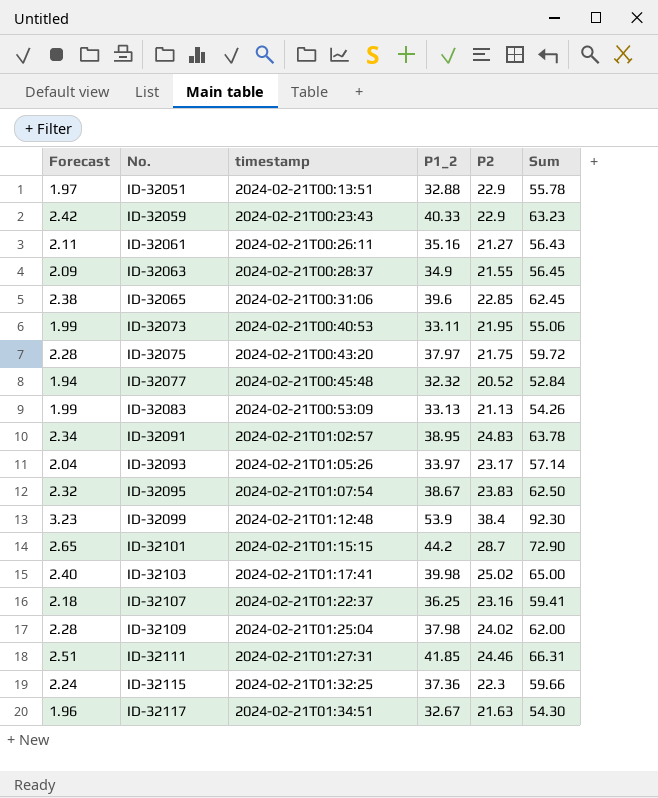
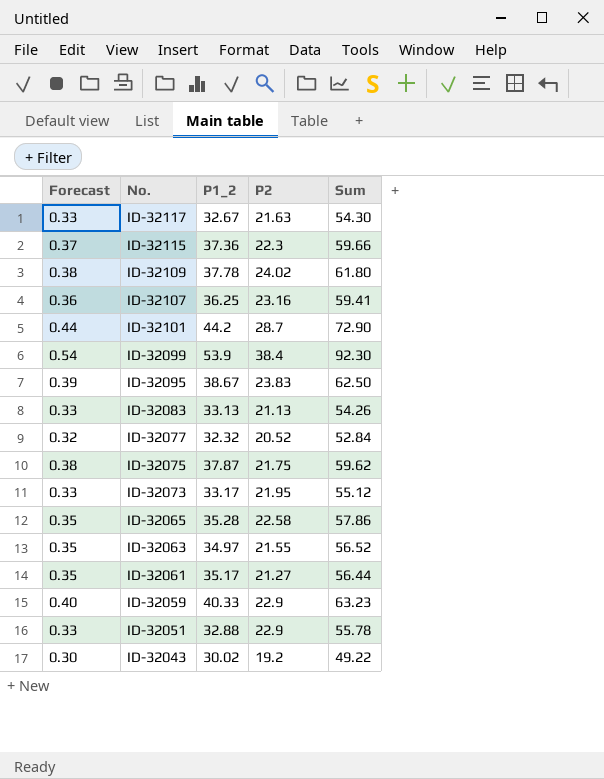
row order: No. ascending -> No. descending
column timestamp | position: 3 -> none
column Forecast | formula: [P1_2] * 0.06 -> [P1_2] * 0.01
row ID-32091: 2.34 | 2024-02-21T01:02:57 | 38.95 | 24.83 | 63.78 -> none
row ID-32093: 2.04 | 2024-02-21T01:05:26 | 33.97 | 23.17 | 57.14 -> none
row ID-32103: 2.40 | 2024-02-21T01:17:41 | 39.98 | 25.02 | 65.00 -> none
row ID-32111: 2.51 | 2024-02-21T01:27:31 | 41.85 | 24.46 | 66.31 -> none
ID-32109 | P1_2: 37.98 -> 37.78
ID-32109 | Sum: 62.00 -> 61.80
ID-32075 | P1_2: 37.97 -> 37.87
ID-32075 | Sum: 59.72 -> 59.62
ID-32073 | P1_2: 33.11 -> 33.17
ID-32073 | Sum: 55.06 -> 55.12
ID-32065 | P1_2: 39.6 -> 35.28
ID-32065 | P2: 22.85 -> 22.58
ID-32065 | Sum: 62.45 -> 57.86
ID-32063 | P1_2: 34.9 -> 34.97
ID-32063 | Sum: 56.45 -> 56.52
ID-32061 | P1_2: 35.16 -> 35.17
ID-32061 | Sum: 56.43 -> 56.44
row ID-32043: none -> 0.30 | 30.02 | 19.2 | 49.22

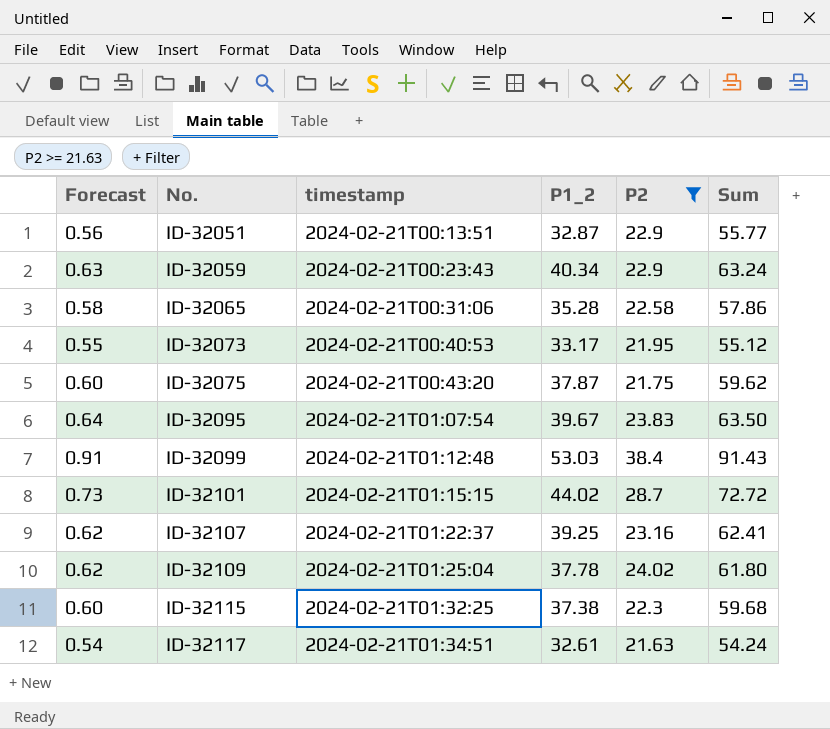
filter: none -> P2 >= 21.63
row order: No. descending -> No. ascending
column Forecast | formula: [P1_2] * 0.01 -> [Sum] * 0.01
column timestamp | position: none -> 3
ID-32051 | P1_2: 32.88 -> 32.87
ID-32051 | Sum: 55.78 -> 55.77
ID-32059 | P1_2: 40.33 -> 40.34
ID-32059 | Sum: 63.23 -> 63.24
ID-32095 | P1_2: 38.67 -> 39.67
ID-32095 | Sum: 62.50 -> 63.50
ID-32099 | P1_2: 53.9 -> 53.03
ID-32099 | Sum: 92.30 -> 91.43
ID-32101 | P1_2: 44.2 -> 44.02
ID-32101 | Sum: 72.90 -> 72.72
ID-32107 | P1_2: 36.25 -> 39.25
ID-32107 | Sum: 59.41 -> 62.41
ID-32115 | P1_2: 37.36 -> 37.38
ID-32115 | Sum: 59.66 -> 59.68
ID-32117 | P1_2: 32.67 -> 32.61
ID-32117 | Sum: 54.30 -> 54.24

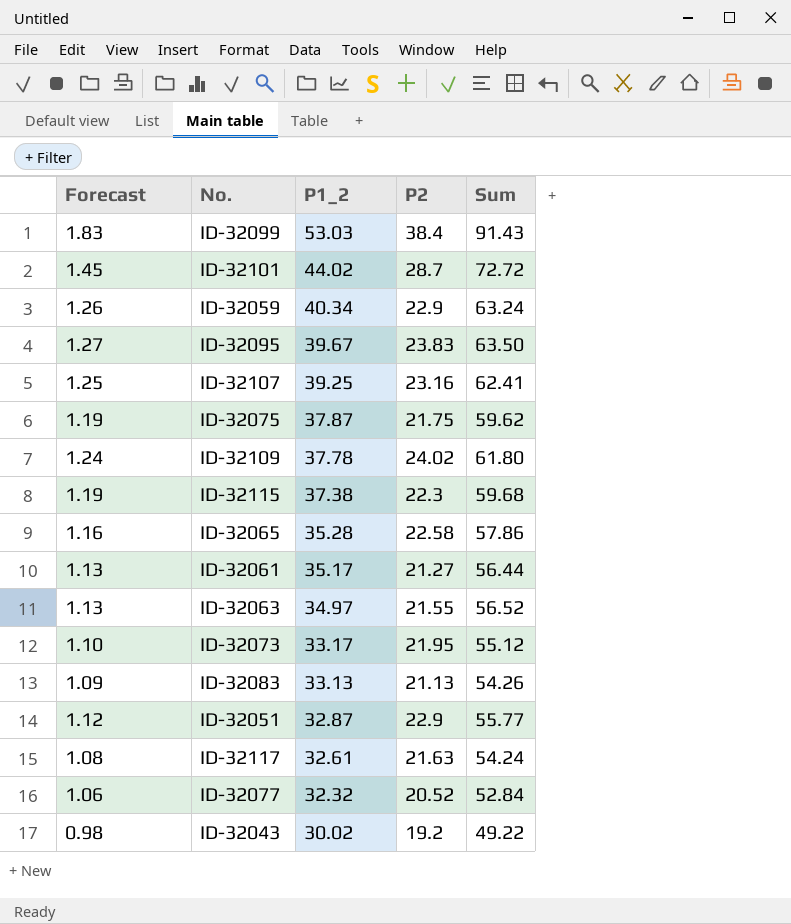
filter: P2 >= 21.63 -> none
row order: No. ascending -> P1_2 descending
column timestamp | position: 3 -> none
column Forecast | formula: [Sum] * 0.01 -> [Sum] * 0.02

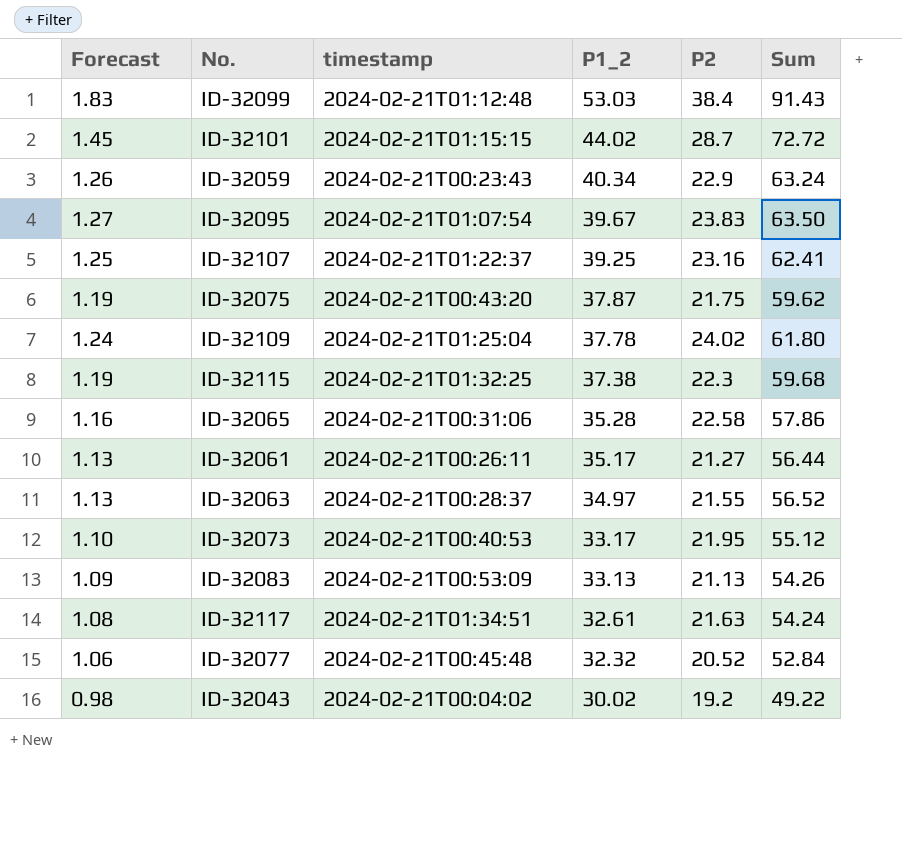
column timestamp | position: none -> 3
row ID-32051: 1.12 | 32.87 | 22.9 | 55.77 -> none

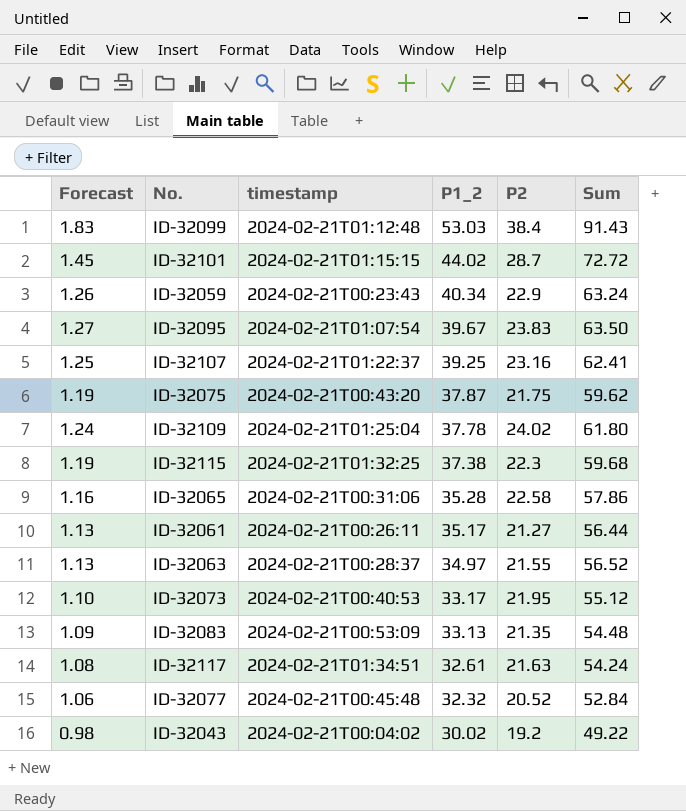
ID-32083 | P2: 21.13 -> 21.35
ID-32083 | Sum: 54.26 -> 54.48

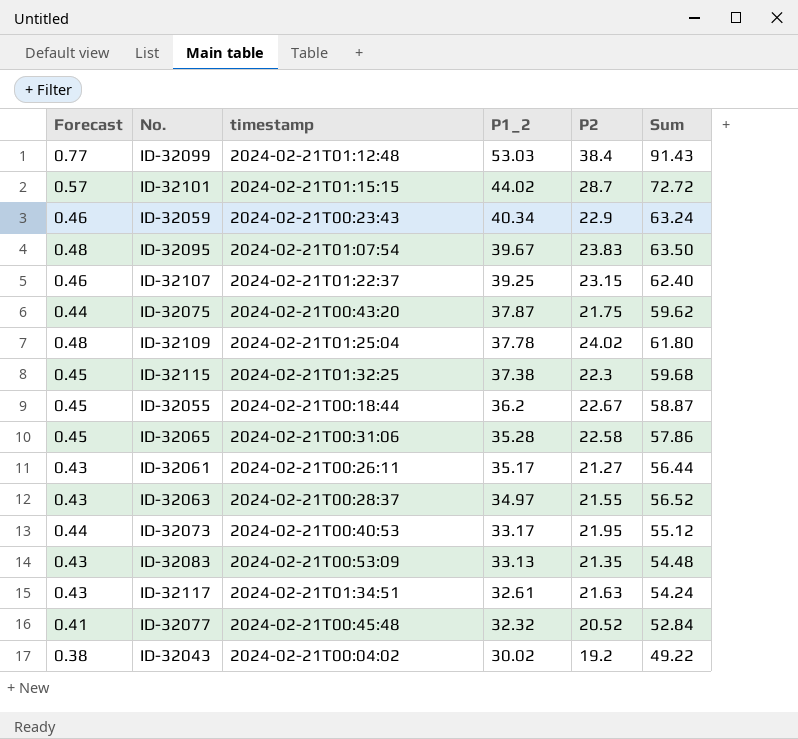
column Forecast | formula: [Sum] * 0.02 -> [P2] * 0.02
ID-32107 | P2: 23.16 -> 23.15
ID-32107 | Sum: 62.41 -> 62.40
row ID-32055: none -> 0.45 | 2024-02-21T00:18:44 | 36.2 | 22.67 | 58.87

